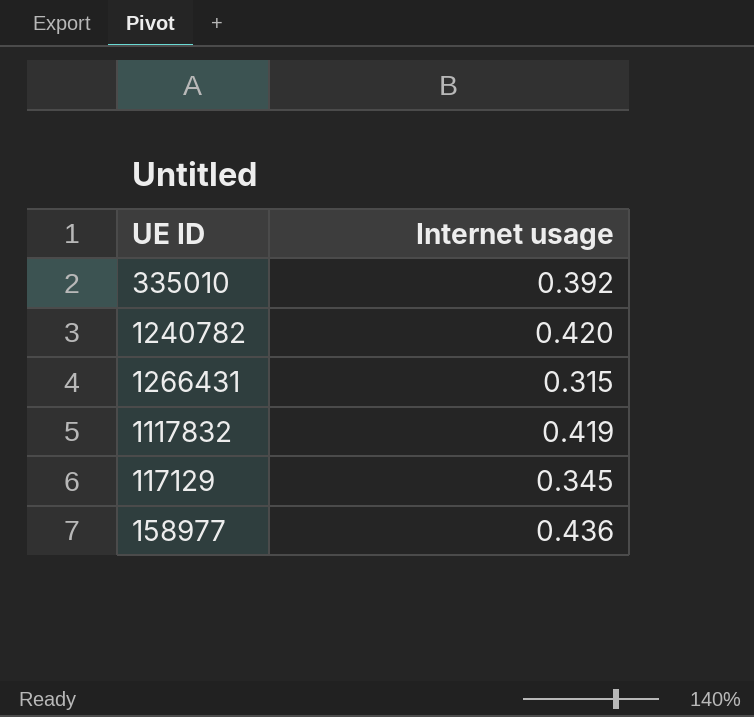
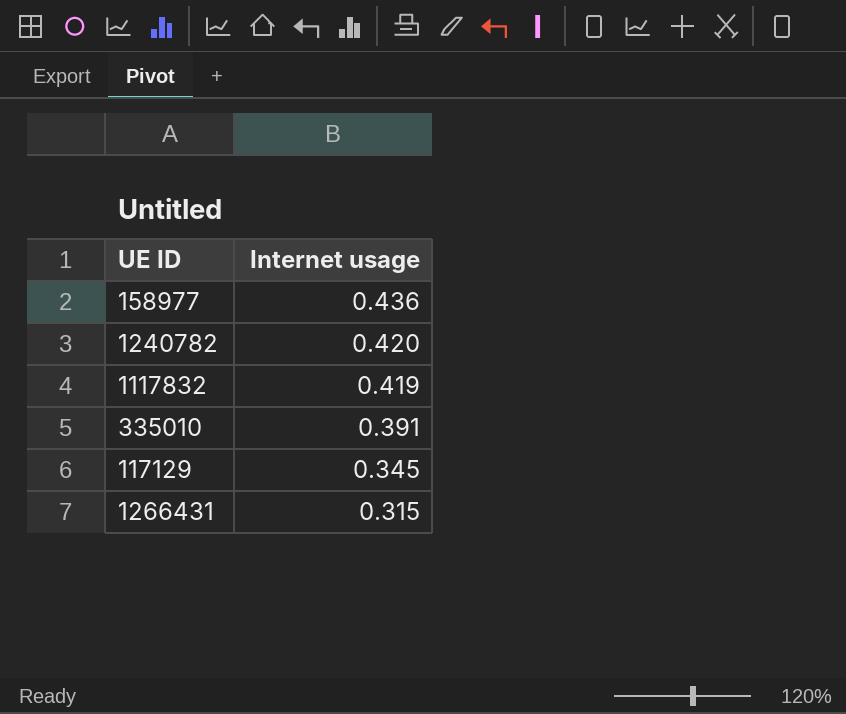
row order: none -> Internet usage descending
335010 | Internet usage: 0.392 -> 0.391

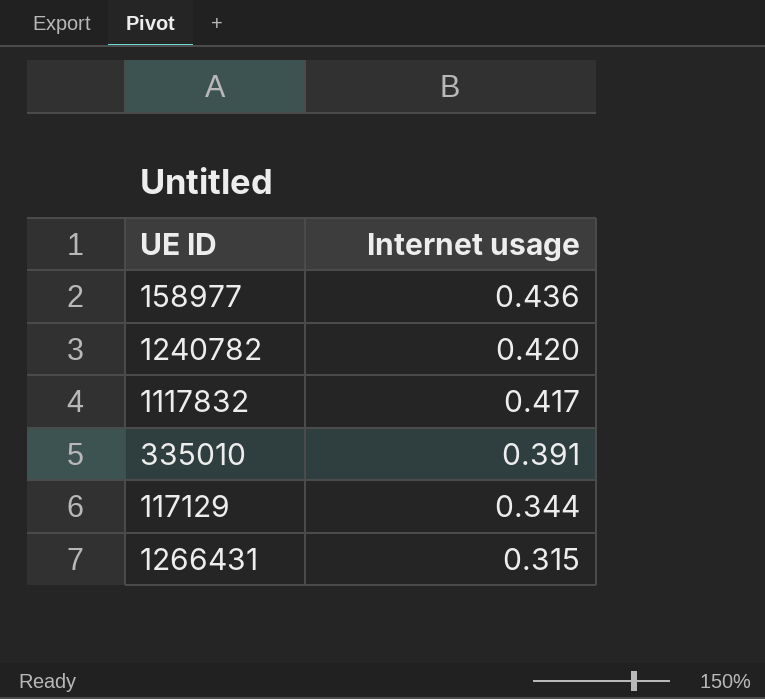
1117832 | Internet usage: 0.419 -> 0.417
117129 | Internet usage: 0.345 -> 0.344

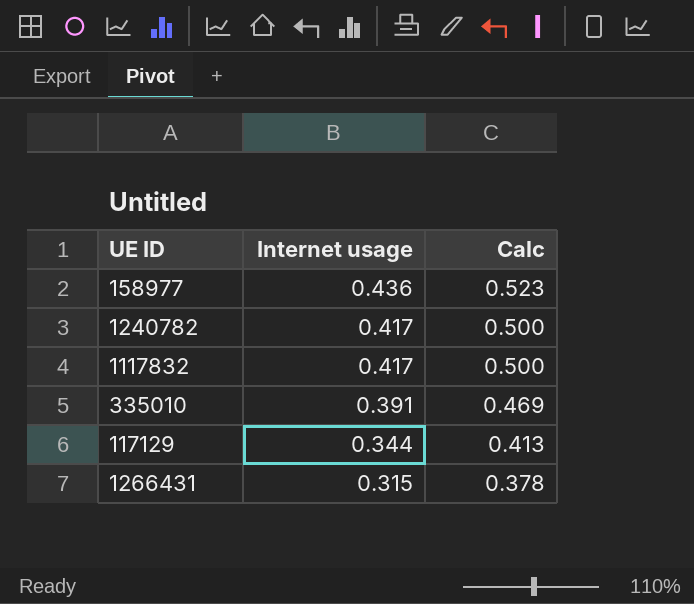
column Calc | formula: none -> [Internet usage] * 1.2
1240782 | Internet usage: 0.420 -> 0.417

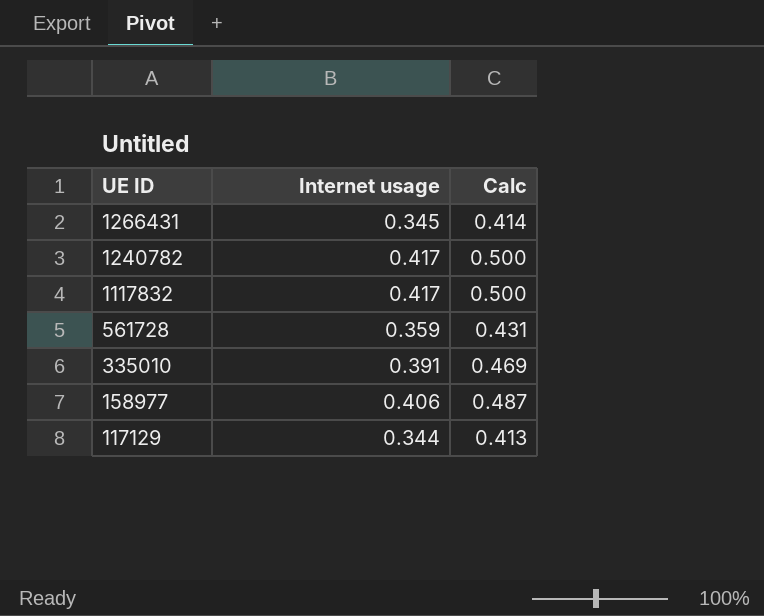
row order: Internet usage descending -> UE ID descending
1266431 | Internet usage: 0.315 -> 0.345
1266431 | Calc: 0.378 -> 0.414
row 561728: none -> 0.359 | 0.431
158977 | Internet usage: 0.436 -> 0.406
158977 | Calc: 0.523 -> 0.487

